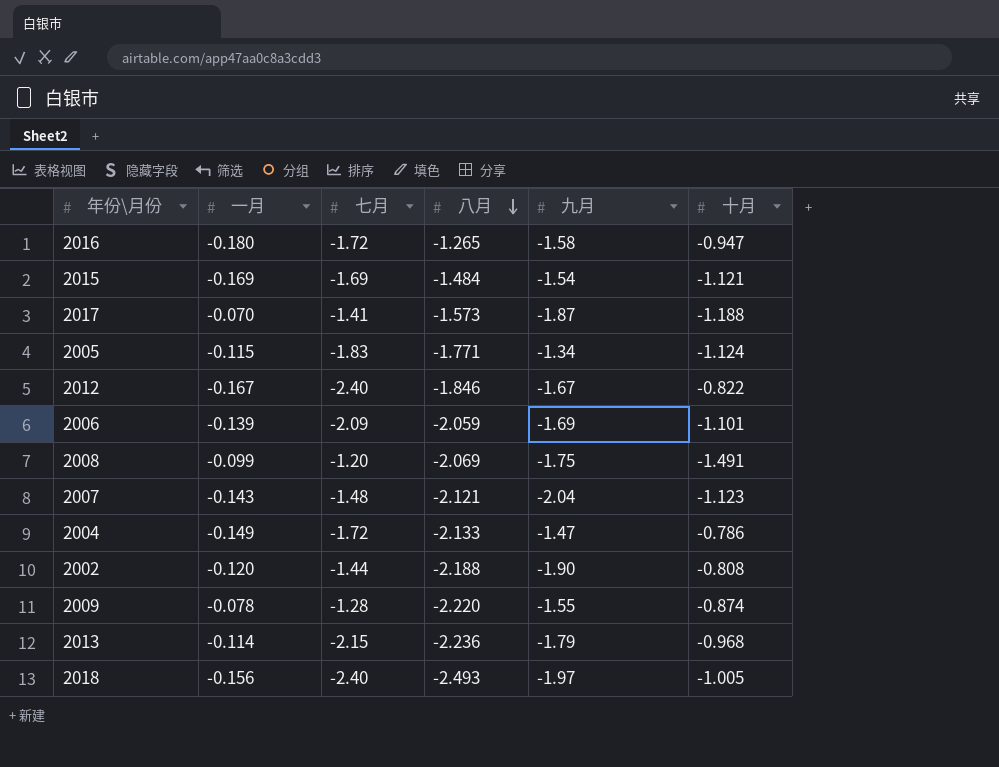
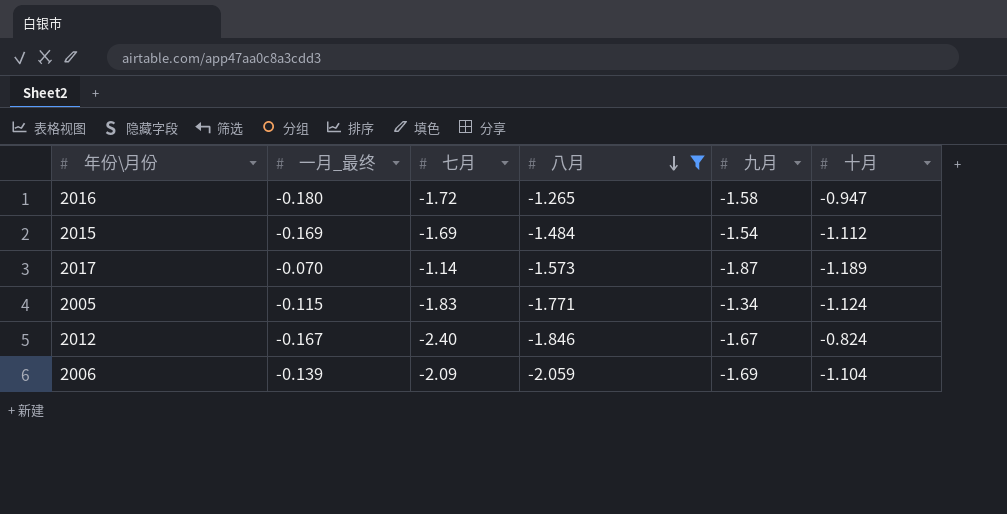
filter: none -> 八月 >= -2.059
column name: 一月 -> 一月_最终
2015 | 十月: -1.121 -> -1.112
2017 | 七月: -1.41 -> -1.14
2017 | 十月: -1.188 -> -1.189
2012 | 十月: -0.822 -> -0.824
2006 | 十月: -1.101 -> -1.104

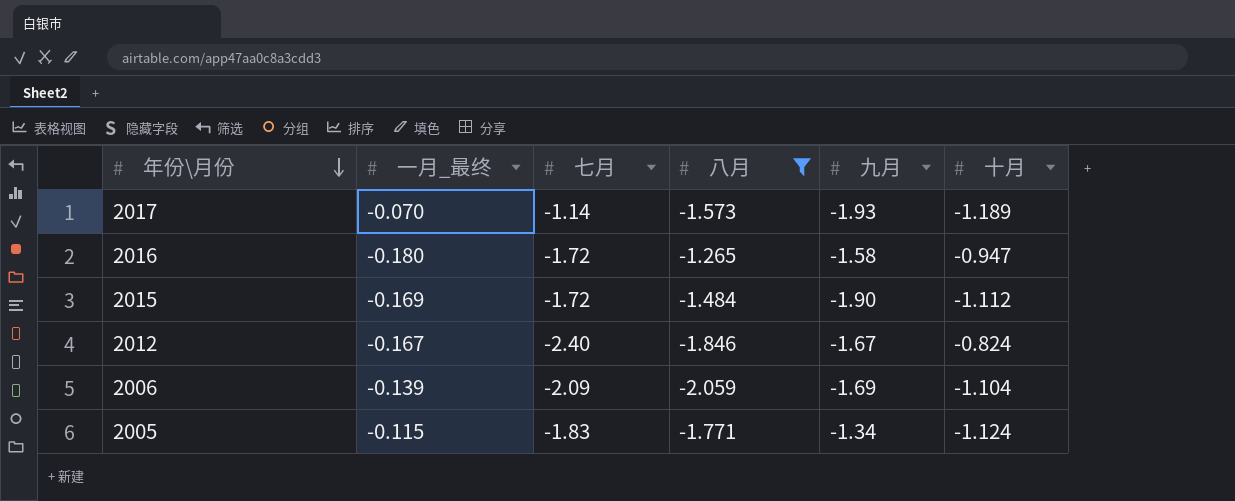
row order: 八月 descending -> 年份\月份 descending
2017 | 九月: -1.87 -> -1.93
2015 | 七月: -1.69 -> -1.72
2015 | 九月: -1.54 -> -1.90

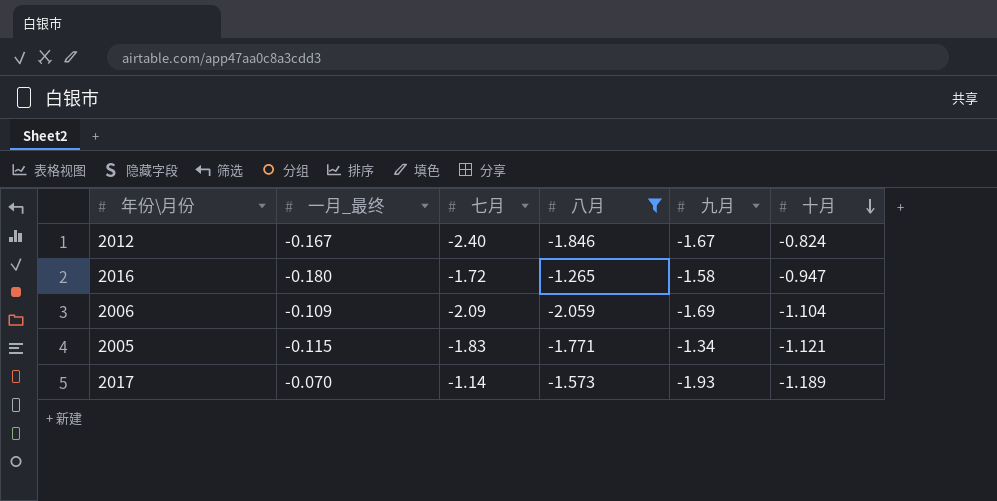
row order: 年份\月份 descending -> 十月 descending
row 2015: -0.169 | -1.72 | -1.484 | -1.90 | -1.112 -> none
2006 | 一月_最终: -0.139 -> -0.109
2005 | 十月: -1.124 -> -1.121

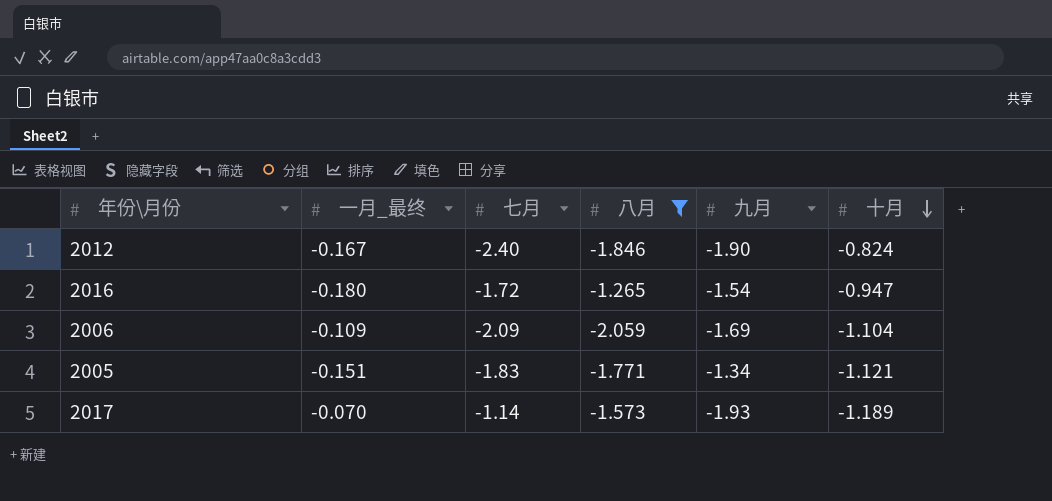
2012 | 九月: -1.67 -> -1.90
2016 | 九月: -1.58 -> -1.54
2005 | 一月_最终: -0.115 -> -0.151

